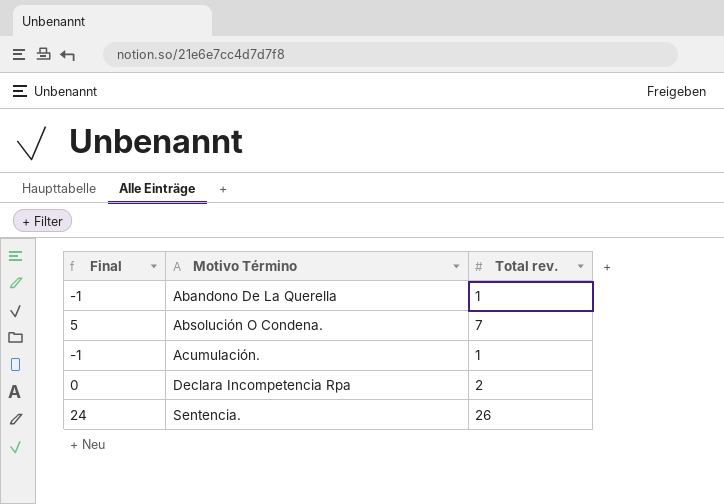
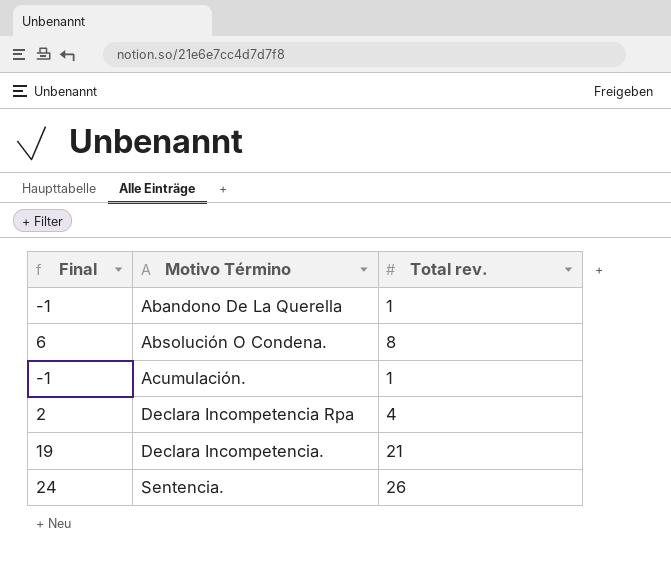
Absolución O Condena. | Final: 5 -> 6
Absolución O Condena. | Total rev.: 7 -> 8
Declara Incompetencia Rpa | Final: 0 -> 2
Declara Incompetencia Rpa | Total rev.: 2 -> 4
row Declara Incompetencia.: none -> 19 | 21

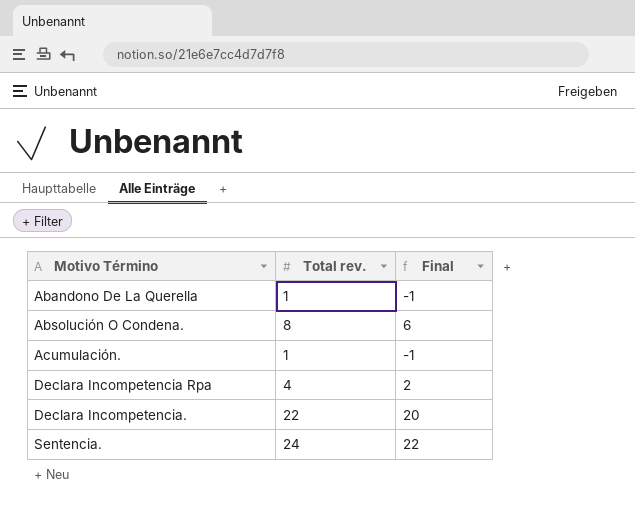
column Final | position: 1 -> 3
Declara Incompetencia. | Total rev.: 21 -> 22
Declara Incompetencia. | Final: 19 -> 20
Sentencia. | Total rev.: 26 -> 24
Sentencia. | Final: 24 -> 22

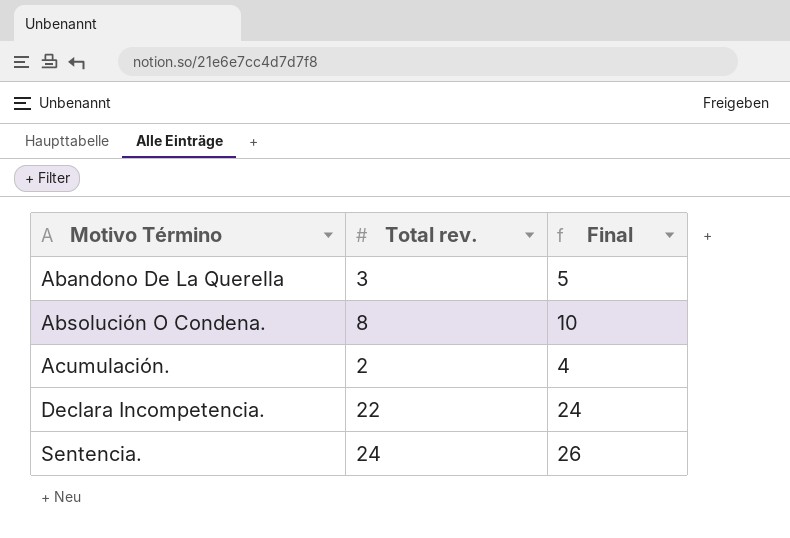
column Final | formula: [Total rev.] - 2 -> [Total rev.] + 2
row Declara Incompetencia Rpa: 4 | 2 -> none
Abandono De La Querella | Total rev.: 1 -> 3
Acumulación. | Total rev.: 1 -> 2

